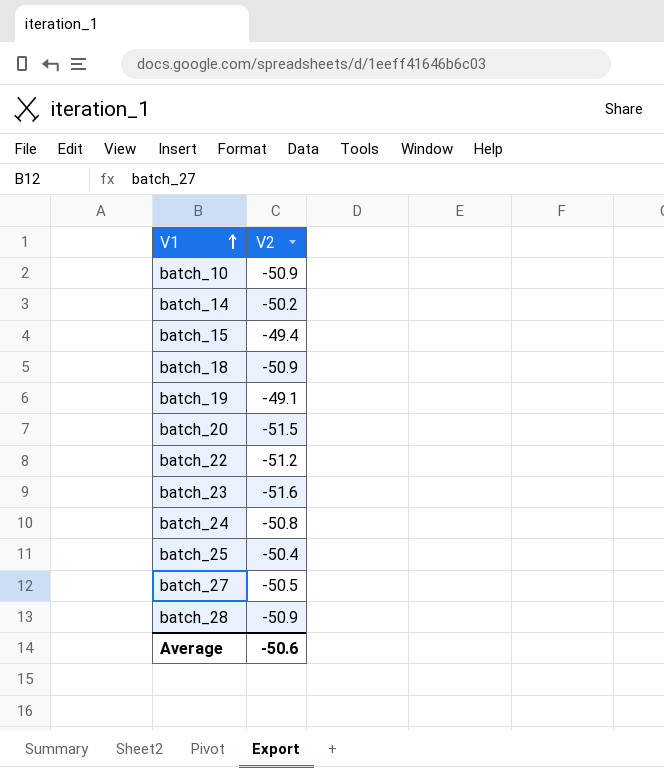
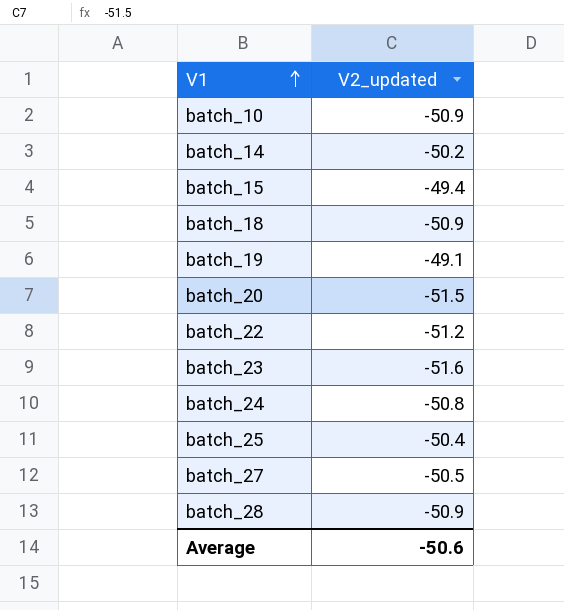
column name: V2 -> V2_updated

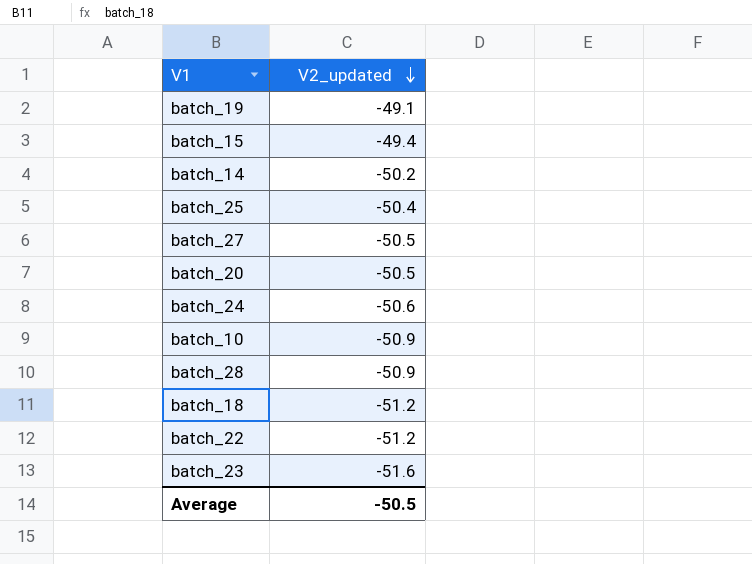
row order: V1 ascending -> V2_updated descending
batch_20 | V2_updated: -51.5 -> -50.5
batch_24 | V2_updated: -50.8 -> -50.6
batch_18 | V2_updated: -50.9 -> -51.2
Average | V2_updated: -50.6 -> -50.5

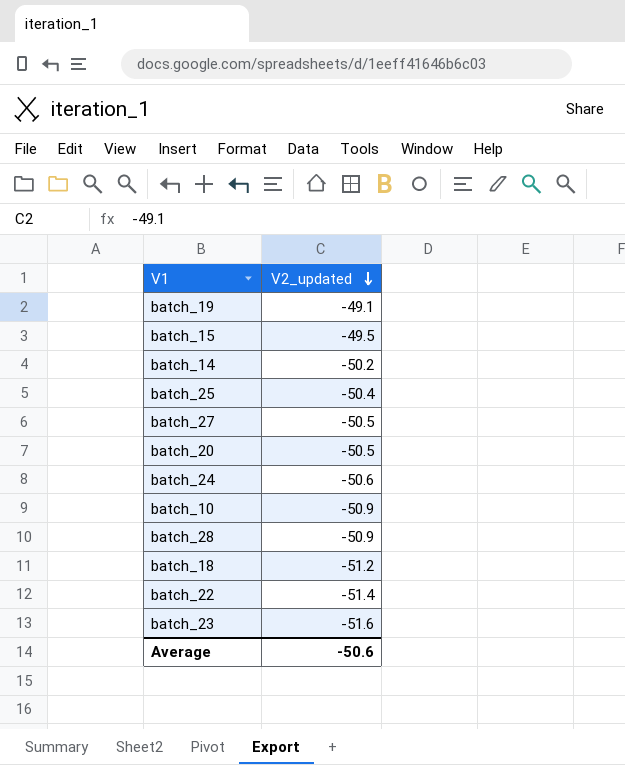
batch_15 | V2_updated: -49.4 -> -49.5
batch_22 | V2_updated: -51.2 -> -51.4
Average | V2_updated: -50.5 -> -50.6

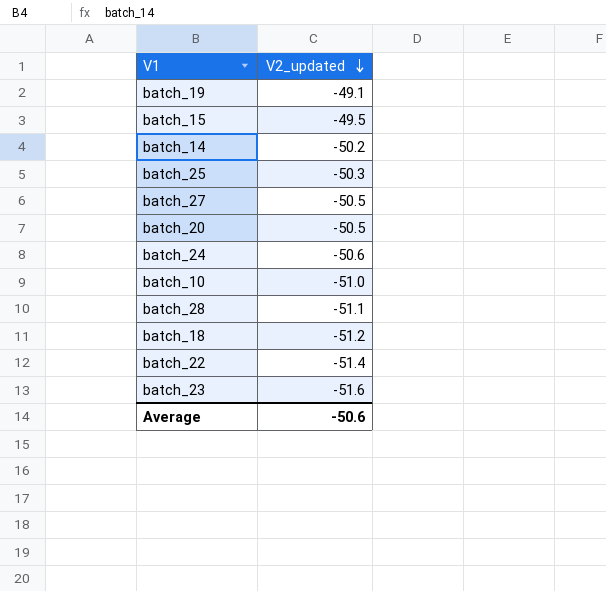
batch_25 | V2_updated: -50.4 -> -50.3
batch_10 | V2_updated: -50.9 -> -51.0
batch_28 | V2_updated: -50.9 -> -51.1

